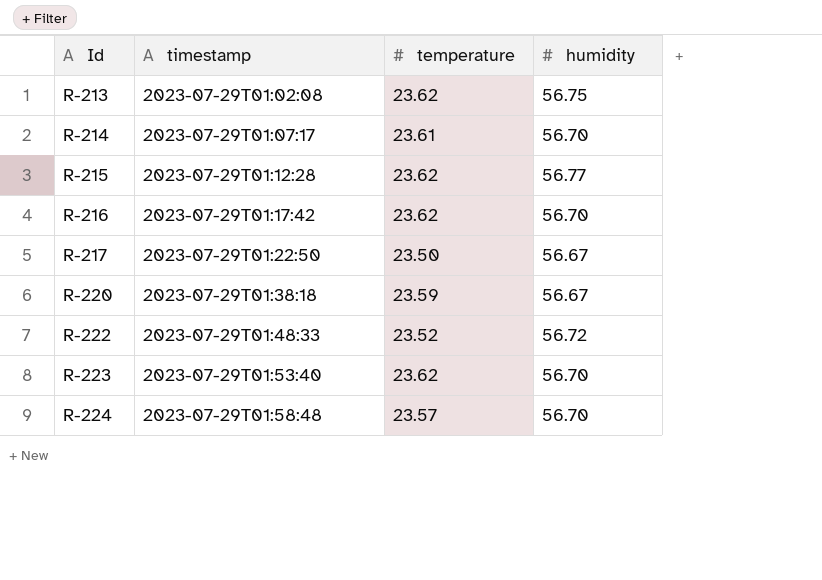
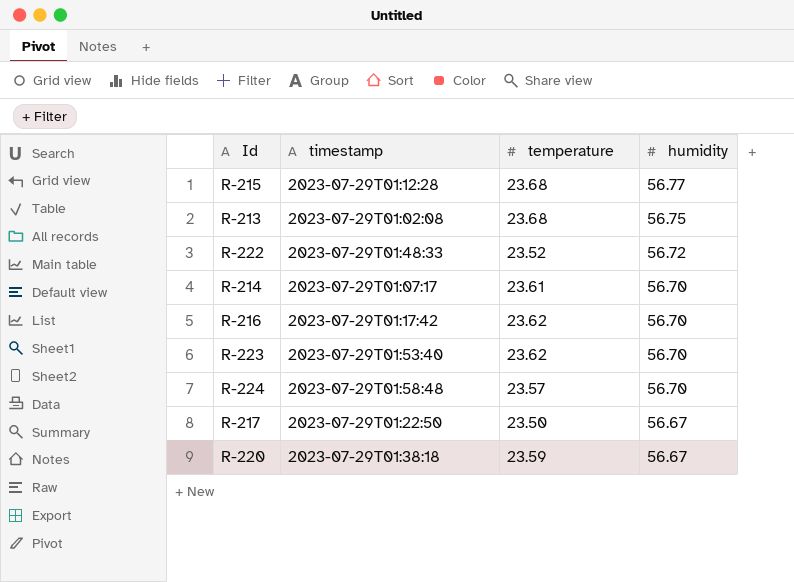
row order: Id ascending -> humidity descending
R-215 | temperature: 23.62 -> 23.68
R-213 | temperature: 23.62 -> 23.68

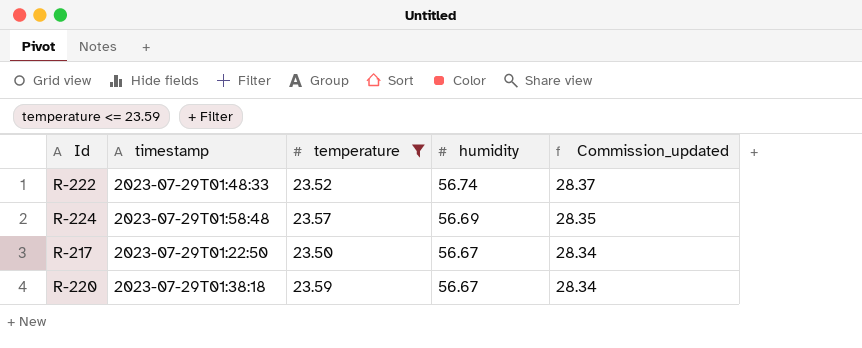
filter: none -> temperature <= 23.59
column Commission_updated | formula: none -> [humidity] * 0.5
R-222 | humidity: 56.72 -> 56.74
R-224 | humidity: 56.70 -> 56.69

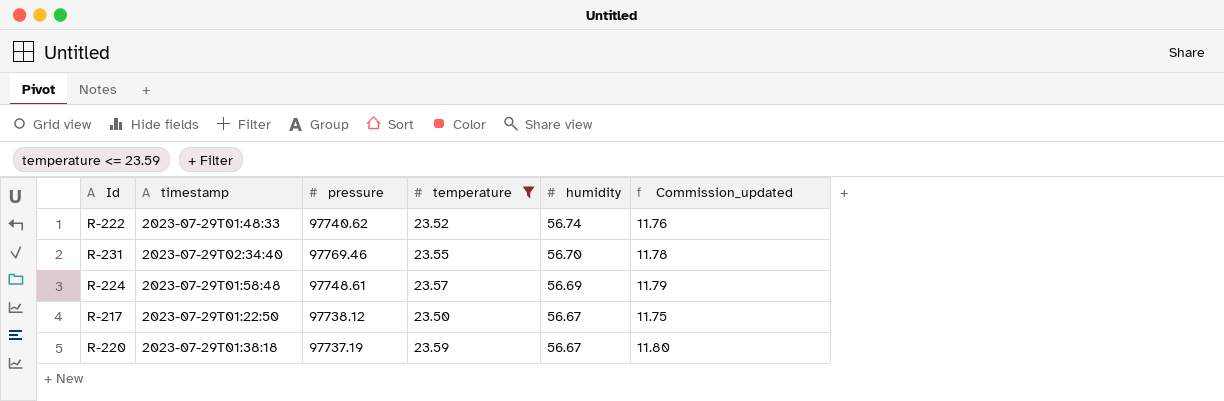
column pressure | position: none -> 3
column Commission_updated | formula: [humidity] * 0.5 -> [temperature] * 0.5
row R-231: none -> 2023-07-29T02:34:40 | 97769.46 | 23.55 | 56.70 | 11.78

